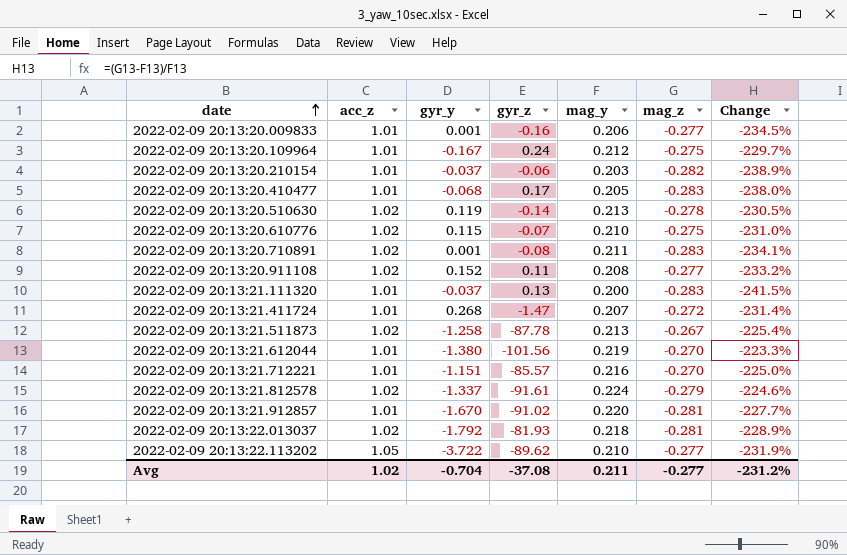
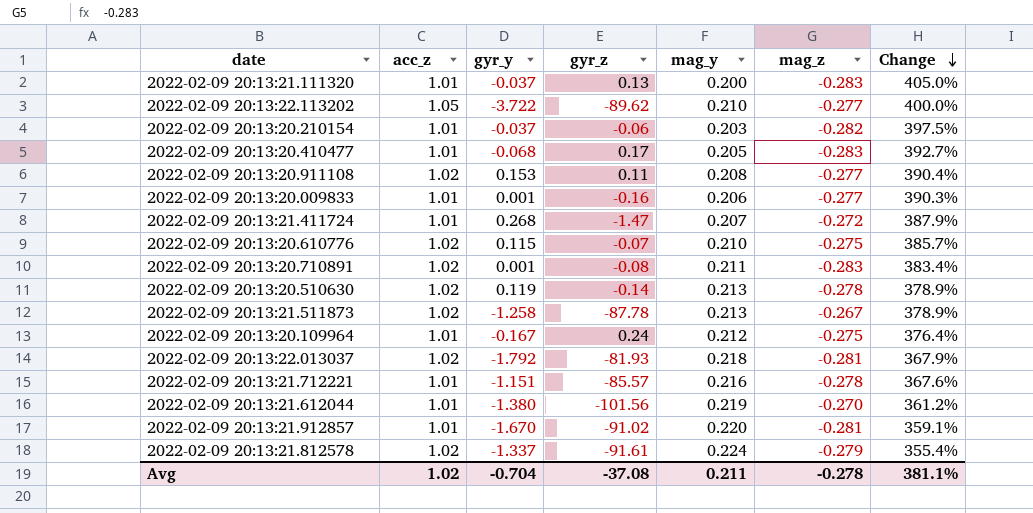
row order: date ascending -> Change descending
column Change | formula: ([mag_z] - [mag_y]) / [mag_y] -> ([acc_z] - [mag_y]) / [mag_y]
2022-02-09 20:13:20.911108 | gyr_y: 0.152 -> 0.153
2022-02-09 20:13:21.712221 | mag_z: -0.270 -> -0.278
Avg | mag_z: -0.277 -> -0.278
Avg | Change: -231.2% -> 381.1%

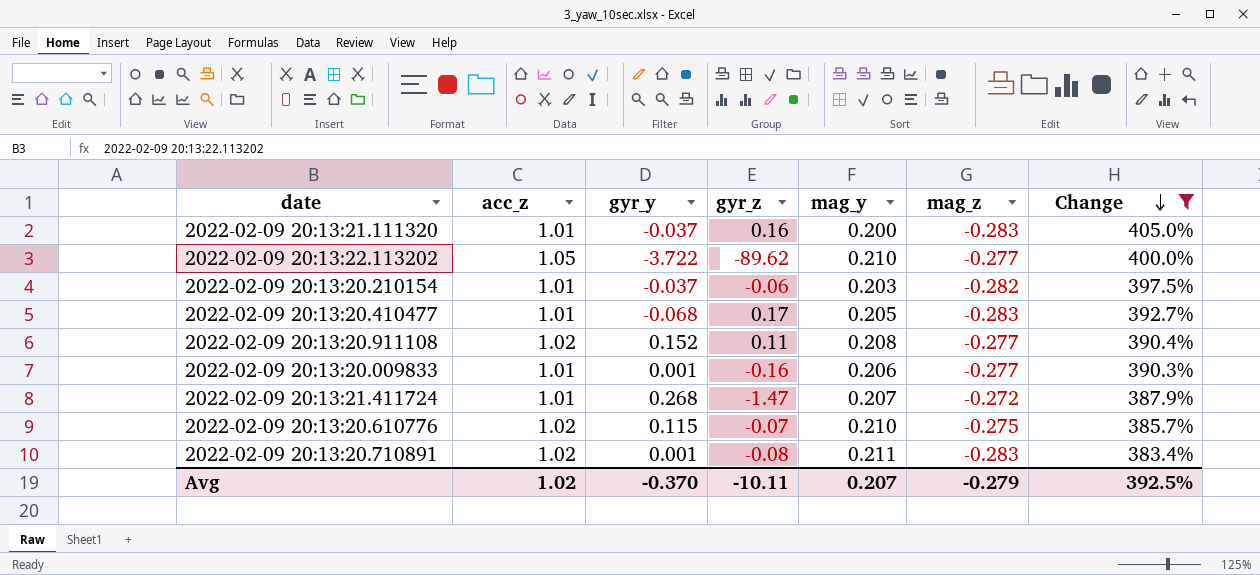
filter: none -> Change >= 383.4%
2022-02-09 20:13:21.111320 | gyr_z: 0.13 -> 0.16
2022-02-09 20:13:20.911108 | gyr_y: 0.153 -> 0.152
Avg | gyr_y: -0.704 -> -0.370
Avg | gyr_z: -37.08 -> -10.11
Avg | mag_y: 0.211 -> 0.207
Avg | mag_z: -0.278 -> -0.279
Avg | Change: 381.1% -> 392.5%

